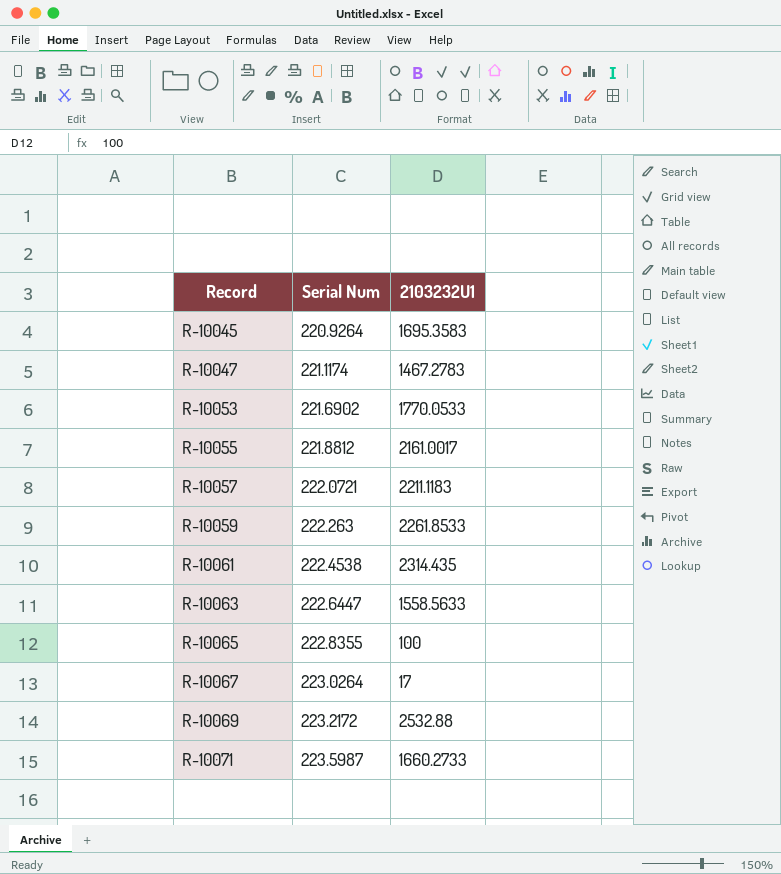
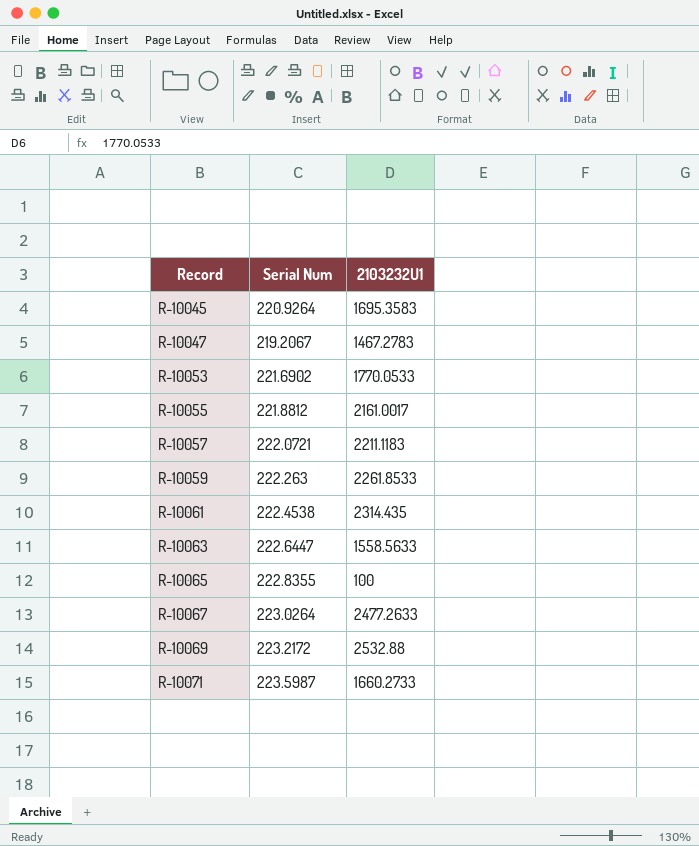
R-10047 | Serial Num: 221.1174 -> 219.2067
R-10067 | 2103232U1: 17 -> 2477.2633

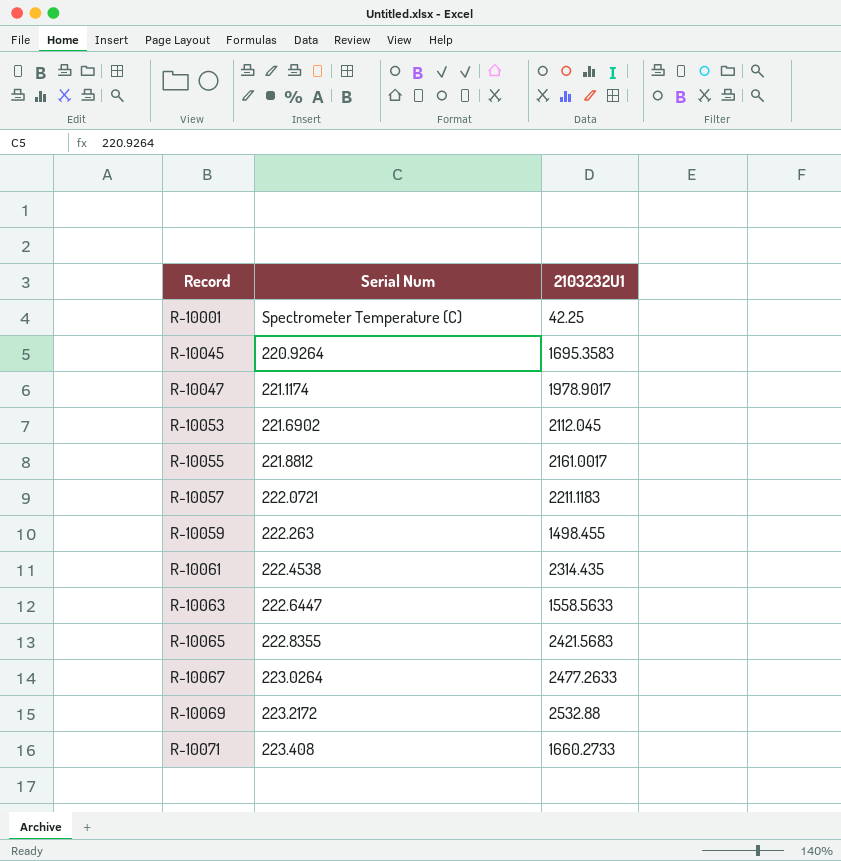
row R-10001: none -> Spectrometer Temperature (C) | 42.25
R-10047 | Serial Num: 219.2067 -> 221.1174
R-10047 | 2103232U1: 1467.2783 -> 1978.9017
R-10053 | 2103232U1: 1770.0533 -> 2112.045
R-10059 | 2103232U1: 2261.8533 -> 1498.455
R-10065 | 2103232U1: 100 -> 2421.5683
R-10071 | Serial Num: 223.5987 -> 223.408

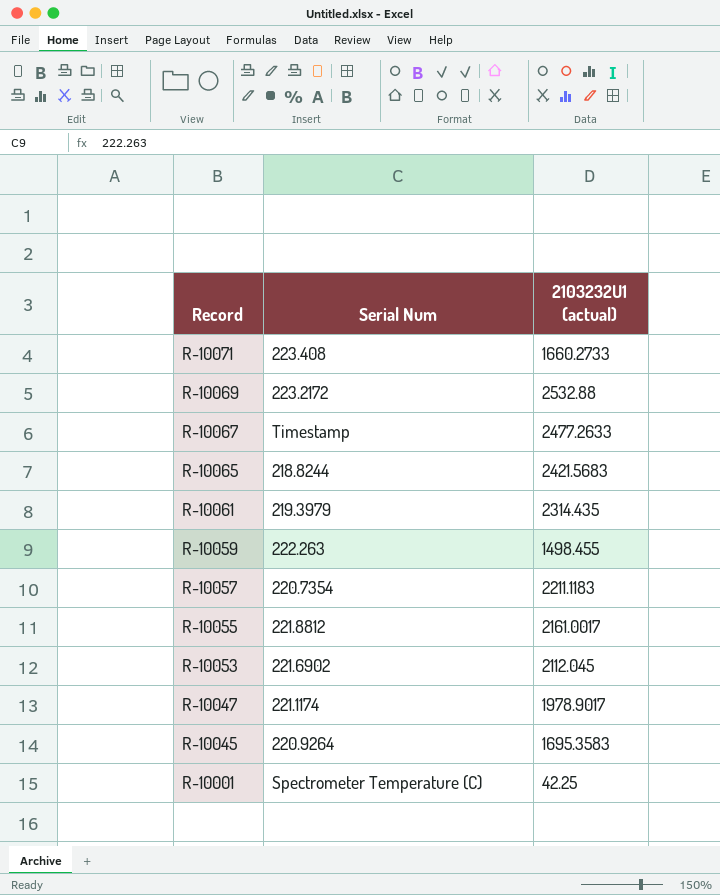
row order: Record ascending -> Record descending
column name: 2103232U1 -> 2103232U1 (actual)
row R-10063: 222.6447 | 1558.5633 -> none
R-10067 | Serial Num: 223.0264 -> Timestamp
R-10065 | Serial Num: 222.8355 -> 218.8244
R-10061 | Serial Num: 222.4538 -> 219.3979
R-10057 | Serial Num: 222.0721 -> 220.7354

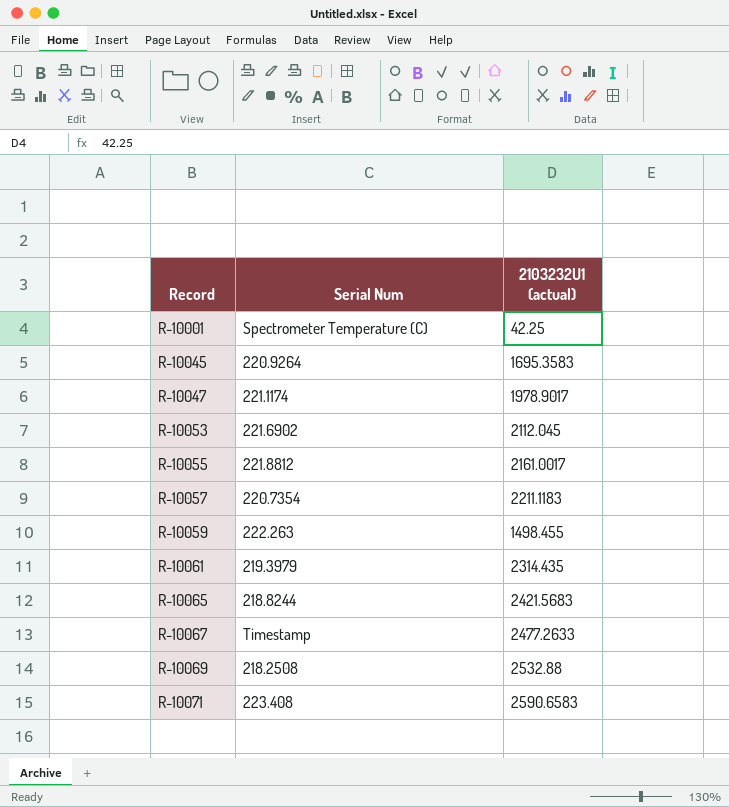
row order: Record descending -> Record ascending
R-10069 | Serial Num: 223.2172 -> 218.2508
R-10071 | 2103232U1 (actual): 1660.2733 -> 2590.6583

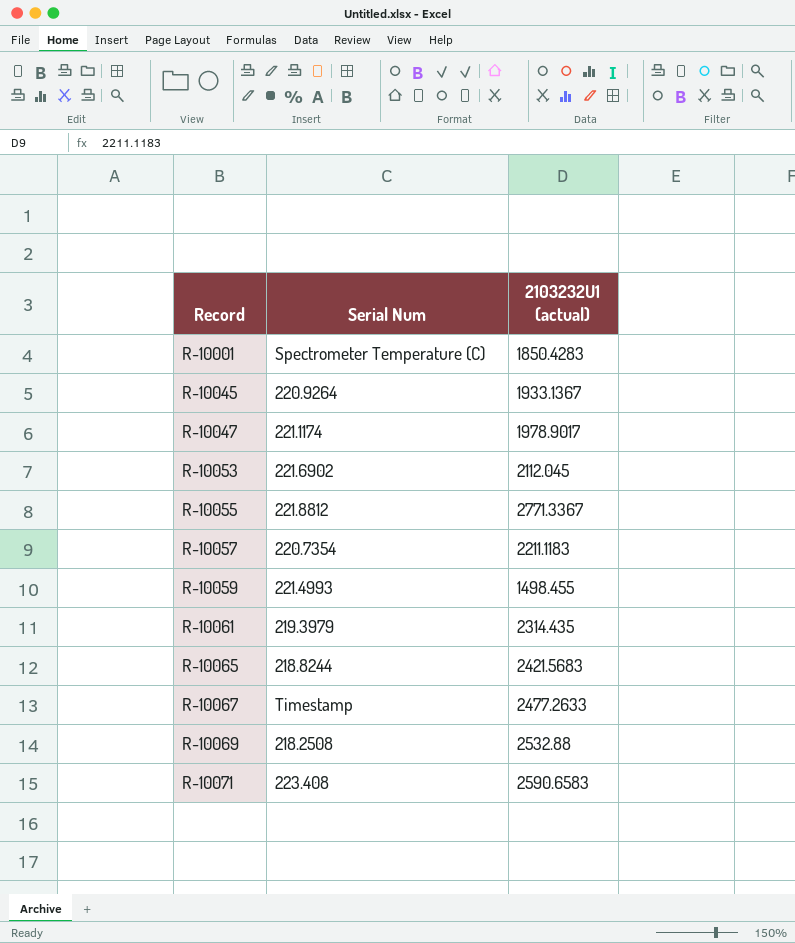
R-10001 | 2103232U1 (actual): 42.25 -> 1850.4283
R-10045 | 2103232U1 (actual): 1695.3583 -> 1933.1367
R-10055 | 2103232U1 (actual): 2161.0017 -> 2771.3367
R-10059 | Serial Num: 222.263 -> 221.4993

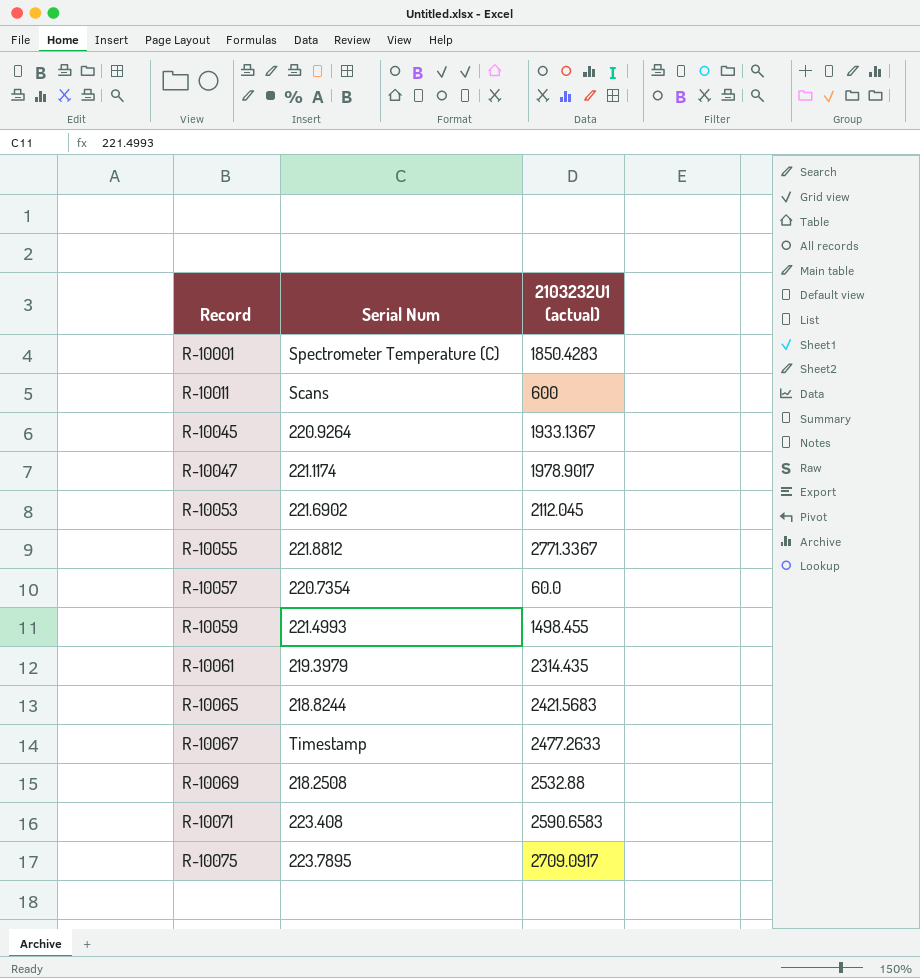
row R-10011: none -> Scans | 600
R-10057 | 2103232U1 (actual): 2211.1183 -> 60.0
row R-10075: none -> 223.7895 | 2709.0917

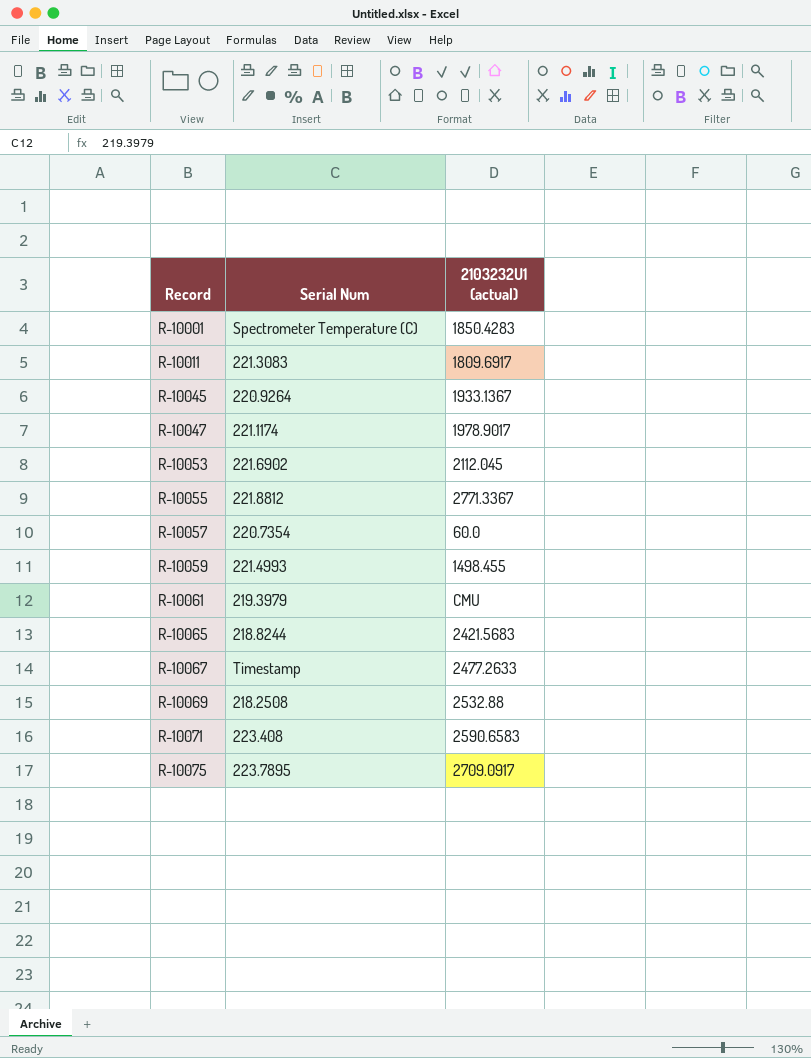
R-10011 | Serial Num: Scans -> 221.3083
R-10011 | 2103232U1 (actual): 600 -> 1809.6917
R-10061 | 2103232U1 (actual): 2314.435 -> CMU

